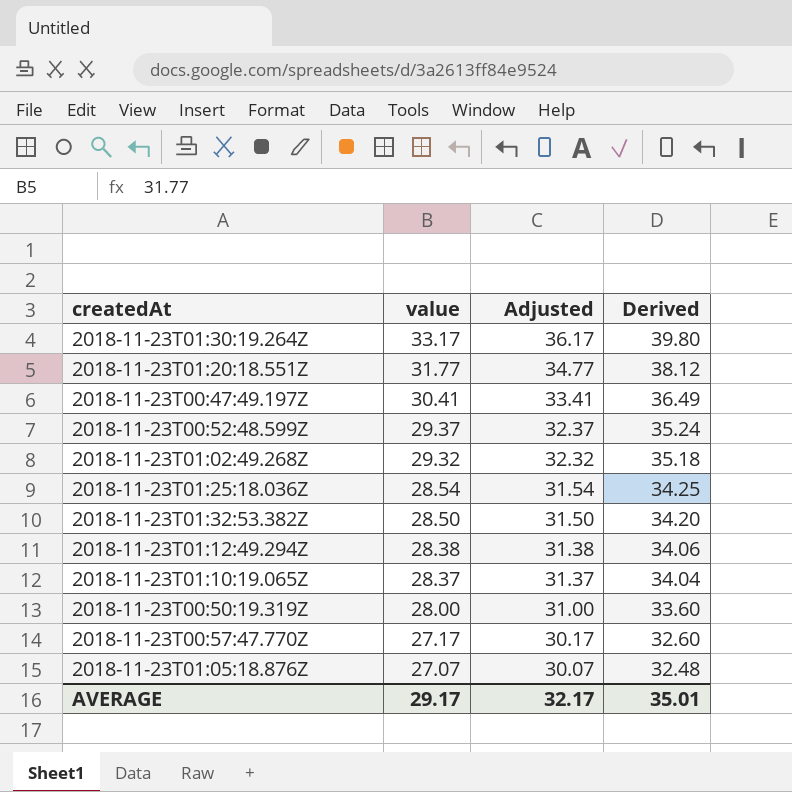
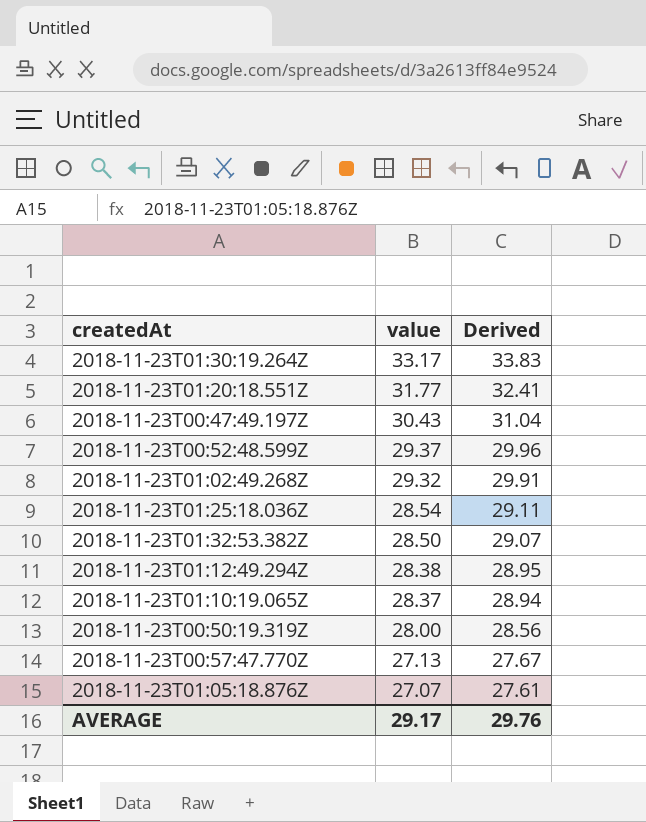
column Adjusted | formula: [value] + 3 -> none
column Derived | formula: [value] * 1.2 -> [value] * 1.02
2018-11-23T00:47:49.197Z | value: 30.41 -> 30.43
2018-11-23T00:57:47.770Z | value: 27.17 -> 27.13
AVERAGE | Derived: 35.01 -> 29.76

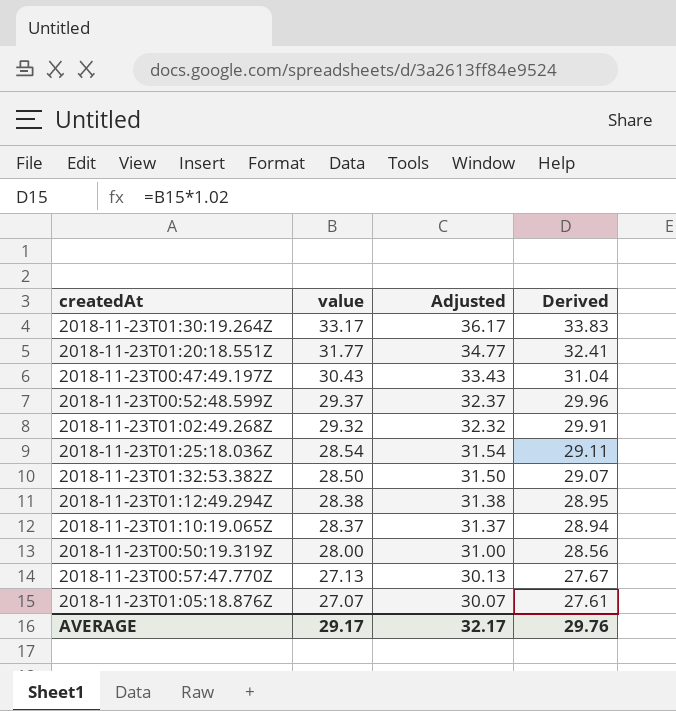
column Adjusted | formula: none -> [value] + 3

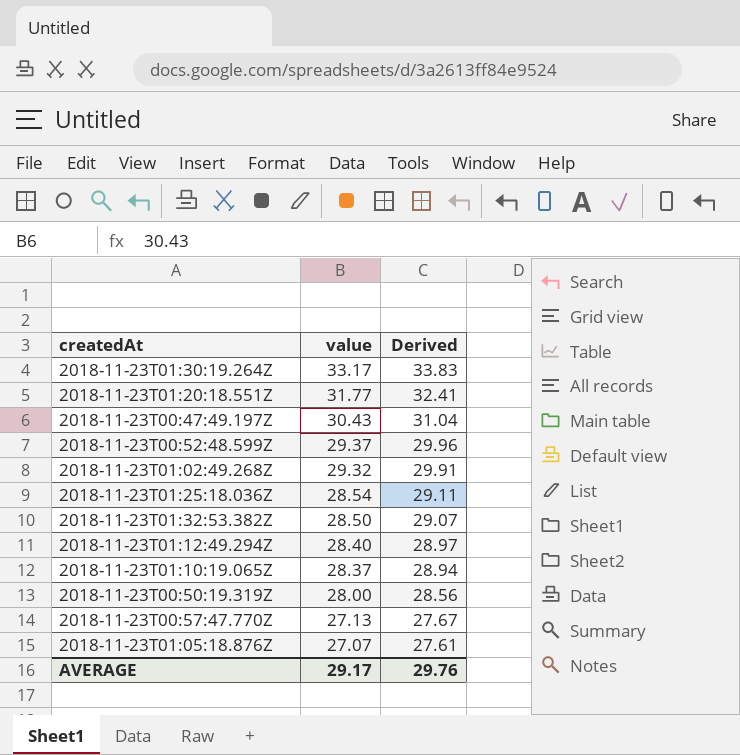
column Adjusted | formula: [value] + 3 -> none
2018-11-23T01:12:49.294Z | value: 28.38 -> 28.40
2018-11-23T01:12:49.294Z | Derived: 28.95 -> 28.97

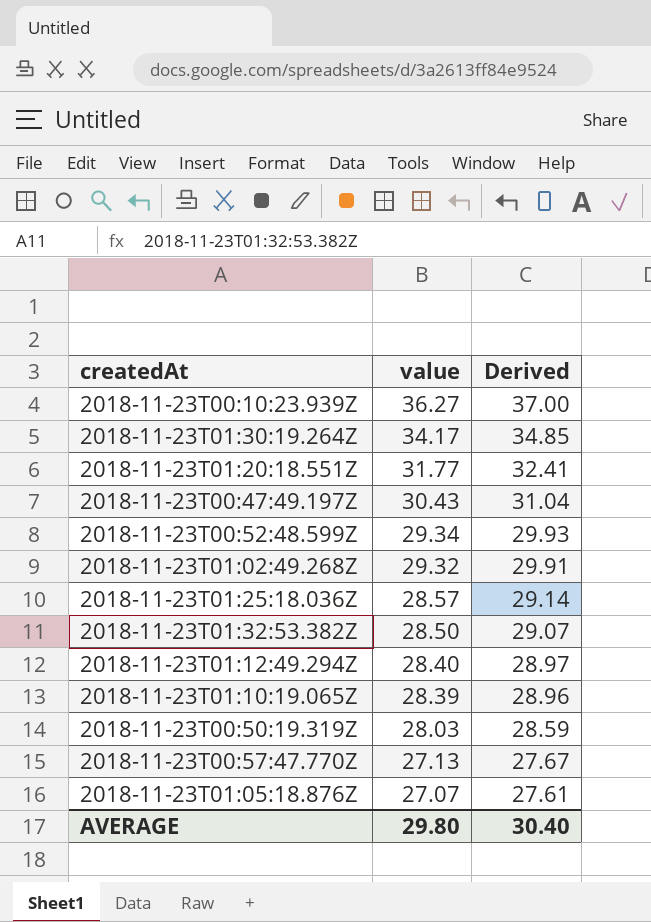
row 2018-11-23T00:10:23.939Z: none -> 36.27 | 37.00
2018-11-23T01:30:19.264Z | value: 33.17 -> 34.17
2018-11-23T01:30:19.264Z | Derived: 33.83 -> 34.85
2018-11-23T00:52:48.599Z | value: 29.37 -> 29.34
2018-11-23T00:52:48.599Z | Derived: 29.96 -> 29.93
2018-11-23T01:25:18.036Z | value: 28.54 -> 28.57
2018-11-23T01:25:18.036Z | Derived: 29.11 -> 29.14
2018-11-23T01:10:19.065Z | value: 28.37 -> 28.39
2018-11-23T01:10:19.065Z | Derived: 28.94 -> 28.96
2018-11-23T00:50:19.319Z | value: 28.00 -> 28.03
2018-11-23T00:50:19.319Z | Derived: 28.56 -> 28.59
AVERAGE | value: 29.17 -> 29.80
AVERAGE | Derived: 29.76 -> 30.40

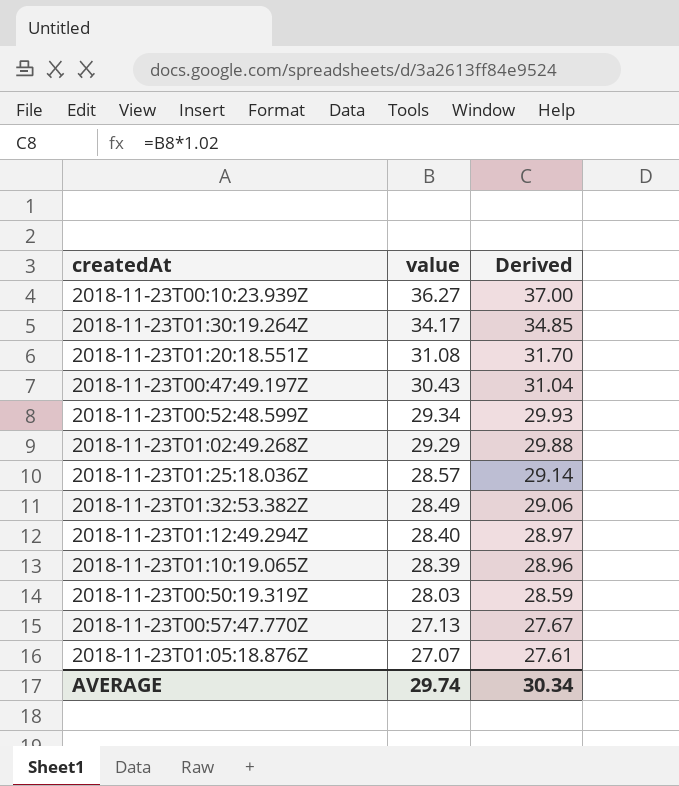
2018-11-23T01:20:18.551Z | value: 31.77 -> 31.08
2018-11-23T01:20:18.551Z | Derived: 32.41 -> 31.70
2018-11-23T01:02:49.268Z | value: 29.32 -> 29.29
2018-11-23T01:02:49.268Z | Derived: 29.91 -> 29.88
2018-11-23T01:32:53.382Z | value: 28.50 -> 28.49
2018-11-23T01:32:53.382Z | Derived: 29.07 -> 29.06
AVERAGE | value: 29.80 -> 29.74
AVERAGE | Derived: 30.40 -> 30.34

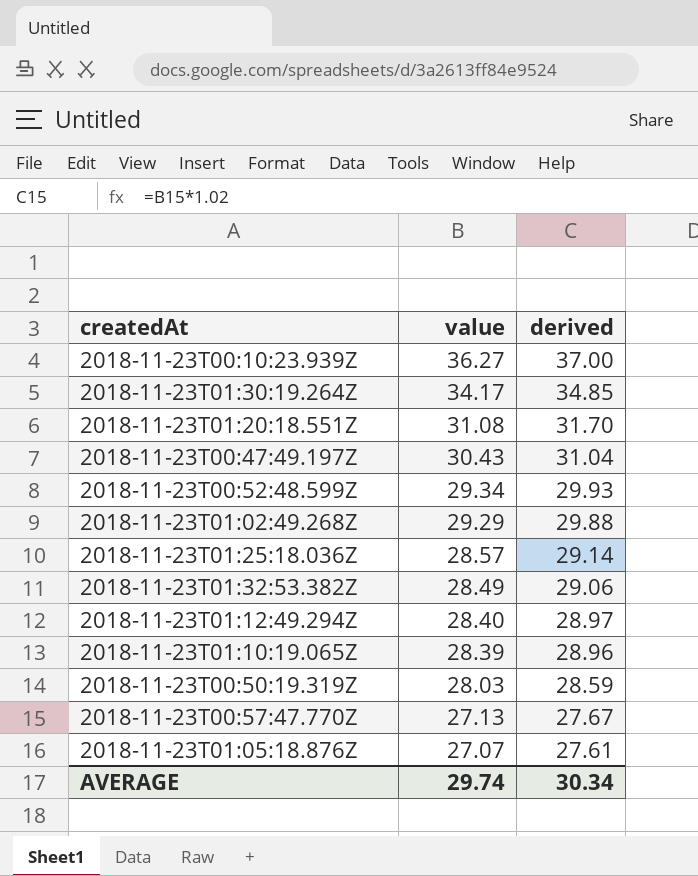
column name: Derived -> derived

